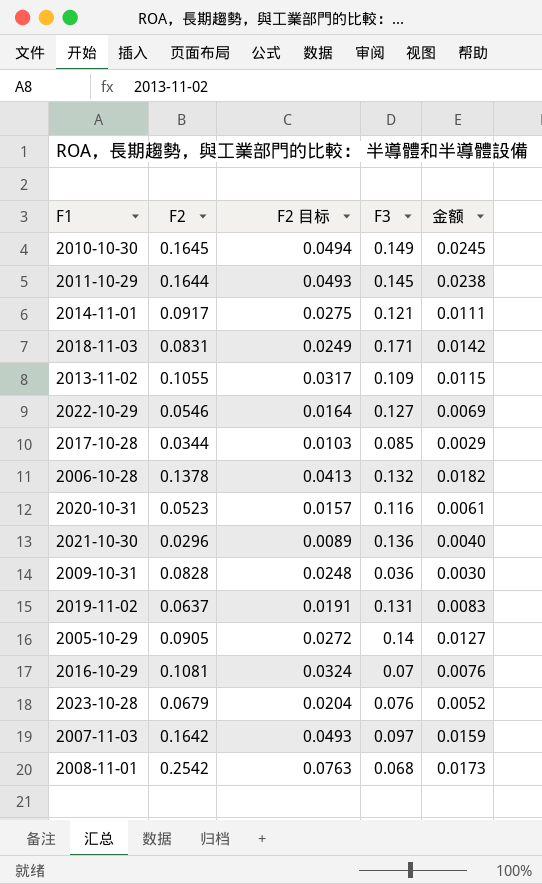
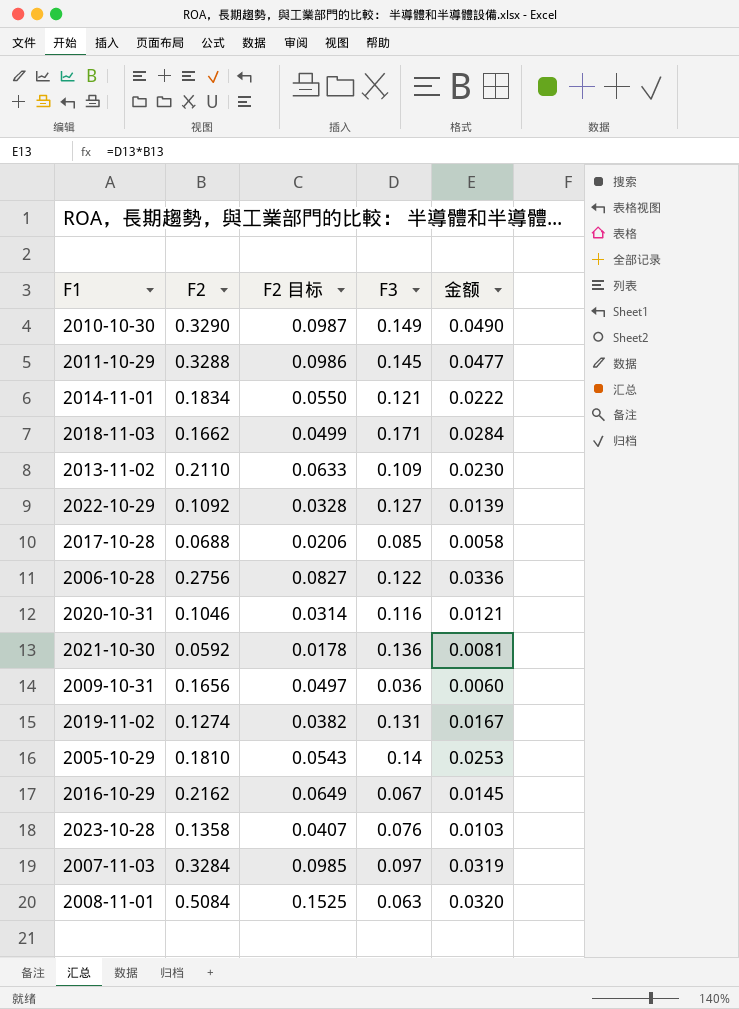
2010-10-30 | F2: 0.1645 -> 0.3290
2010-10-30 | F2 目标: 0.0494 -> 0.0987
2010-10-30 | 金额: 0.0245 -> 0.0490
2011-10-29 | F2: 0.1644 -> 0.3288
2011-10-29 | F2 目标: 0.0493 -> 0.0986
2011-10-29 | 金额: 0.0238 -> 0.0477
2014-11-01 | F2: 0.0917 -> 0.1834
2014-11-01 | F2 目标: 0.0275 -> 0.0550
2014-11-01 | 金额: 0.0111 -> 0.0222
2018-11-03 | F2: 0.0831 -> 0.1662
2018-11-03 | F2 目标: 0.0249 -> 0.0499
2018-11-03 | 金额: 0.0142 -> 0.0284
2013-11-02 | F2: 0.1055 -> 0.2110
2013-11-02 | F2 目标: 0.0317 -> 0.0633
2013-11-02 | 金额: 0.0115 -> 0.0230
2022-10-29 | F2: 0.0546 -> 0.1092
2022-10-29 | F2 目标: 0.0164 -> 0.0328
2022-10-29 | 金额: 0.0069 -> 0.0139
2017-10-28 | F2: 0.0344 -> 0.0688
2017-10-28 | F2 目标: 0.0103 -> 0.0206
2017-10-28 | 金额: 0.0029 -> 0.0058
2006-10-28 | F2: 0.1378 -> 0.2756
2006-10-28 | F2 目标: 0.0413 -> 0.0827
2006-10-28 | F3: 0.132 -> 0.122
2006-10-28 | 金额: 0.0182 -> 0.0336
2020-10-31 | F2: 0.0523 -> 0.1046
2020-10-31 | F2 目标: 0.0157 -> 0.0314
2020-10-31 | 金额: 0.0061 -> 0.0121
2021-10-30 | F2: 0.0296 -> 0.0592
2021-10-30 | F2 目标: 0.0089 -> 0.0178
2021-10-30 | 金额: 0.0040 -> 0.0081
2009-10-31 | F2: 0.0828 -> 0.1656
2009-10-31 | F2 目标: 0.0248 -> 0.0497
2009-10-31 | 金额: 0.0030 -> 0.0060
2019-11-02 | F2: 0.0637 -> 0.1274
2019-11-02 | F2 目标: 0.0191 -> 0.0382
2019-11-02 | 金额: 0.0083 -> 0.0167
2005-10-29 | F2: 0.0905 -> 0.1810
2005-10-29 | F2 目标: 0.0272 -> 0.0543
2005-10-29 | 金额: 0.0127 -> 0.0253
2016-10-29 | F2: 0.1081 -> 0.2162
2016-10-29 | F2 目标: 0.0324 -> 0.0649
2016-10-29 | F3: 0.07 -> 0.067
2016-10-29 | 金额: 0.0076 -> 0.0145
2023-10-28 | F2: 0.0679 -> 0.1358
2023-10-28 | F2 目标: 0.0204 -> 0.0407
2023-10-28 | 金额: 0.0052 -> 0.0103
2007-11-03 | F2: 0.1642 -> 0.3284
2007-11-03 | F2 目标: 0.0493 -> 0.0985
2007-11-03 | 金额: 0.0159 -> 0.0319
2008-11-01 | F2: 0.2542 -> 0.5084
2008-11-01 | F2 目标: 0.0763 -> 0.1525
2008-11-01 | F3: 0.068 -> 0.063
2008-11-01 | 金额: 0.0173 -> 0.0320

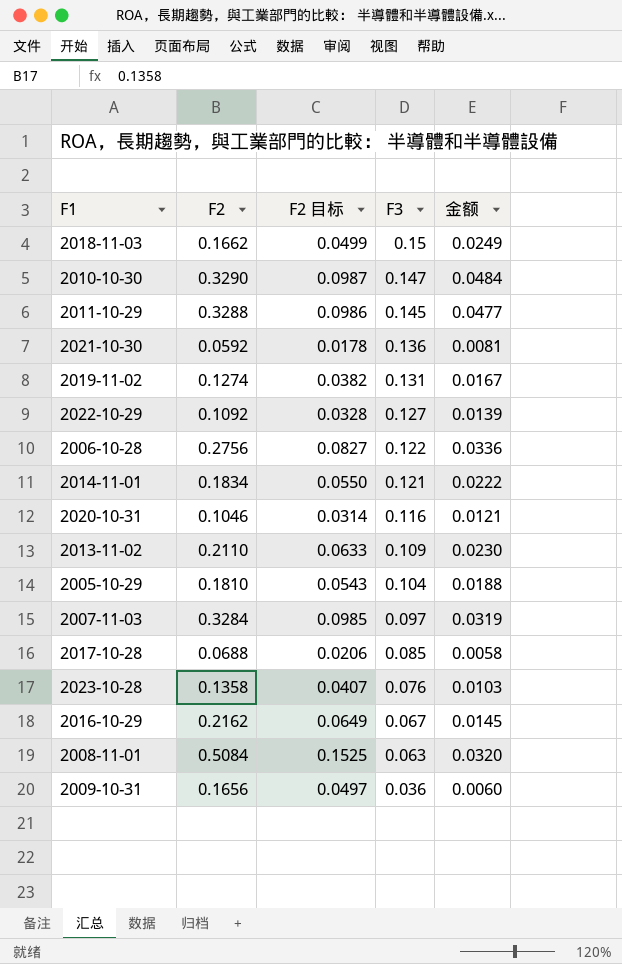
row order: none -> F3 descending
2018-11-03 | F3: 0.171 -> 0.15
2018-11-03 | 金额: 0.0284 -> 0.0249
2010-10-30 | F3: 0.149 -> 0.147
2010-10-30 | 金额: 0.0490 -> 0.0484
2005-10-29 | F3: 0.14 -> 0.104
2005-10-29 | 金额: 0.0253 -> 0.0188

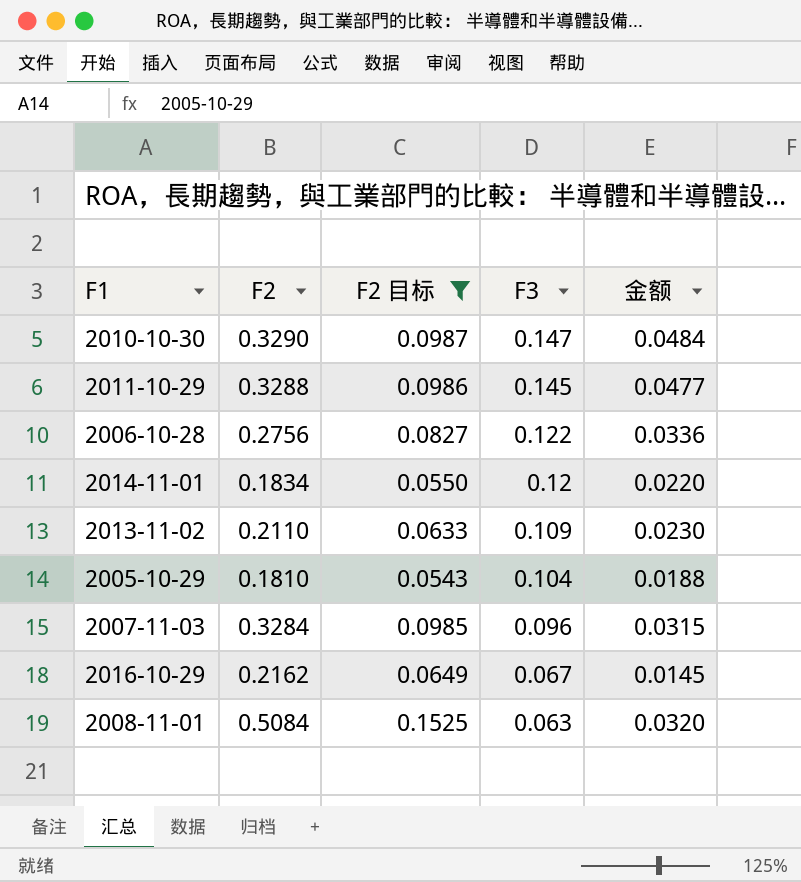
filter: none -> F2 目标 >= 0.0543
2014-11-01 | F3: 0.121 -> 0.12
2014-11-01 | 金额: 0.0222 -> 0.0220
2007-11-03 | F3: 0.097 -> 0.096
2007-11-03 | 金额: 0.0319 -> 0.0315

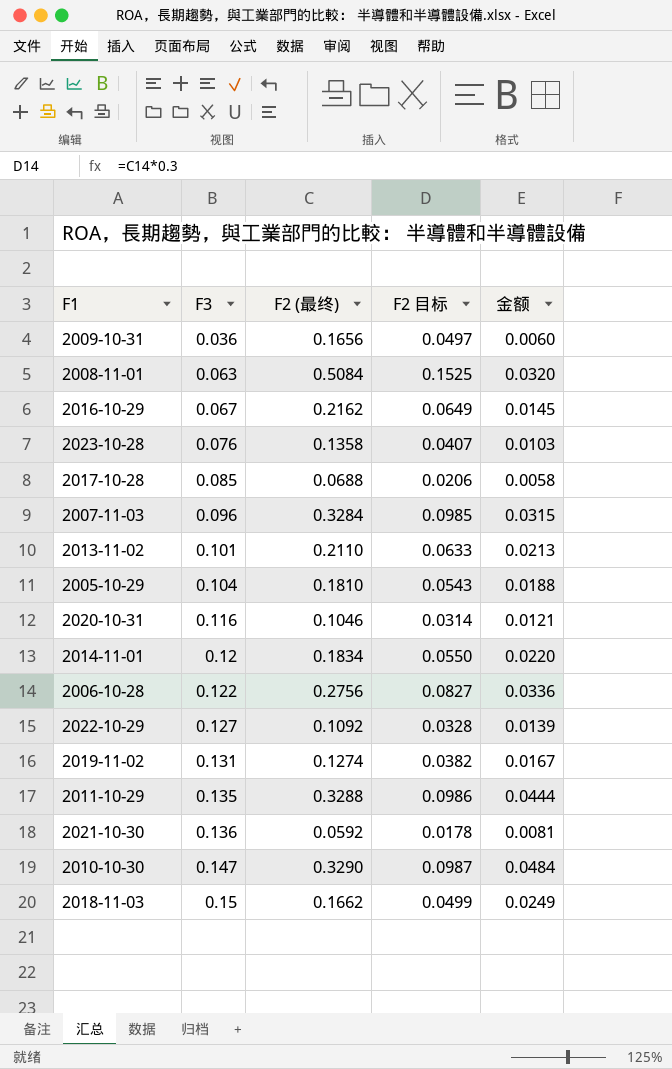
filter: F2 目标 >= 0.0543 -> none
row order: F3 descending -> F3 ascending
column F3 | position: 4 -> 2
column name: F2 -> F2 (最终)
2013-11-02 | F3: 0.109 -> 0.101
2013-11-02 | 金额: 0.0230 -> 0.0213
2011-10-29 | F3: 0.145 -> 0.135
2011-10-29 | 金额: 0.0477 -> 0.0444

